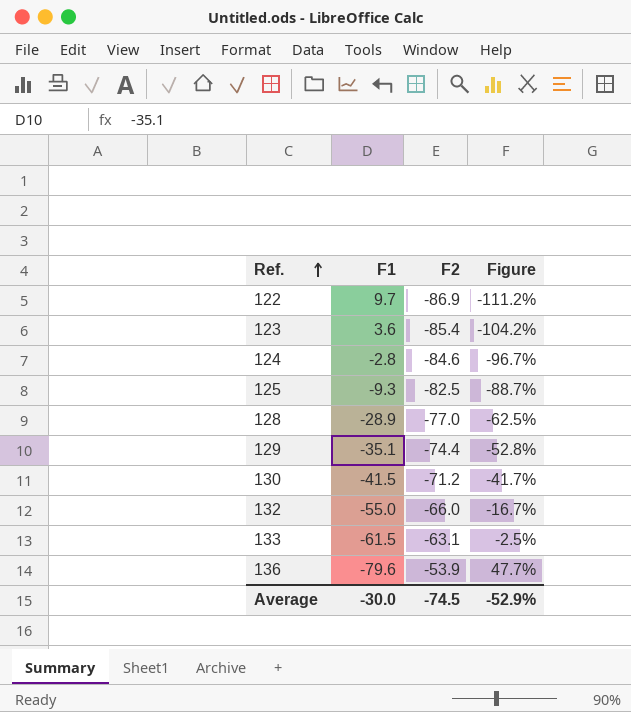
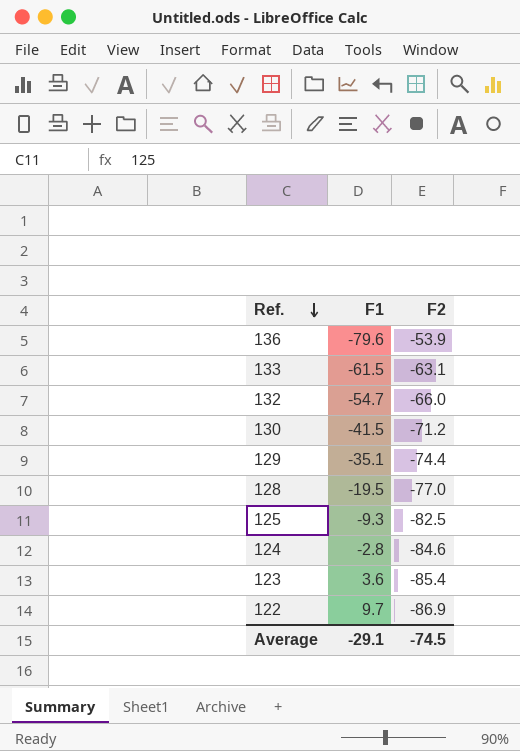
row order: Ref. ascending -> Ref. descending
column Figure | formula: ([F1] - [F2]) / [F2] -> none
132 | F1: -55.0 -> -54.7
128 | F1: -28.9 -> -19.5
Average | F1: -30.0 -> -29.1

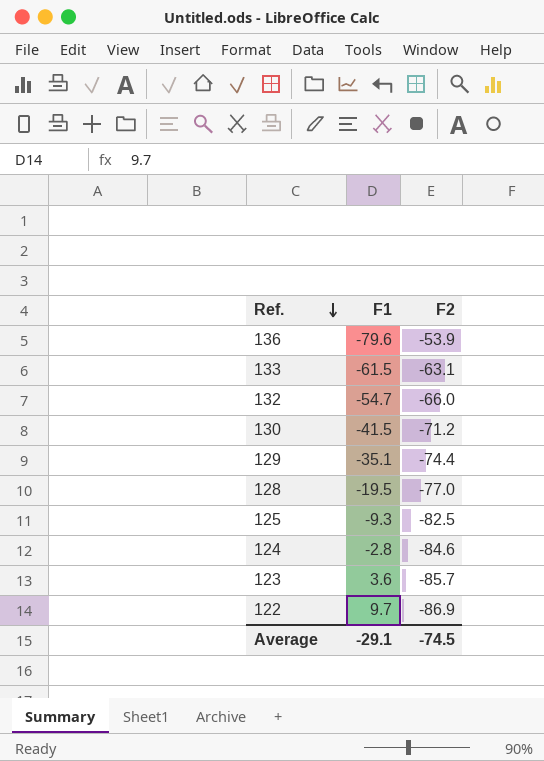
123 | F2: -85.4 -> -85.7

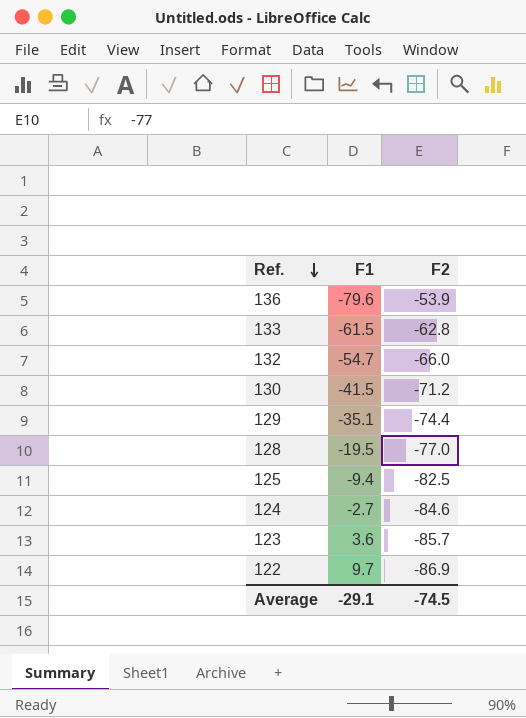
133 | F2: -63.1 -> -62.8
125 | F1: -9.3 -> -9.4
124 | F1: -2.8 -> -2.7

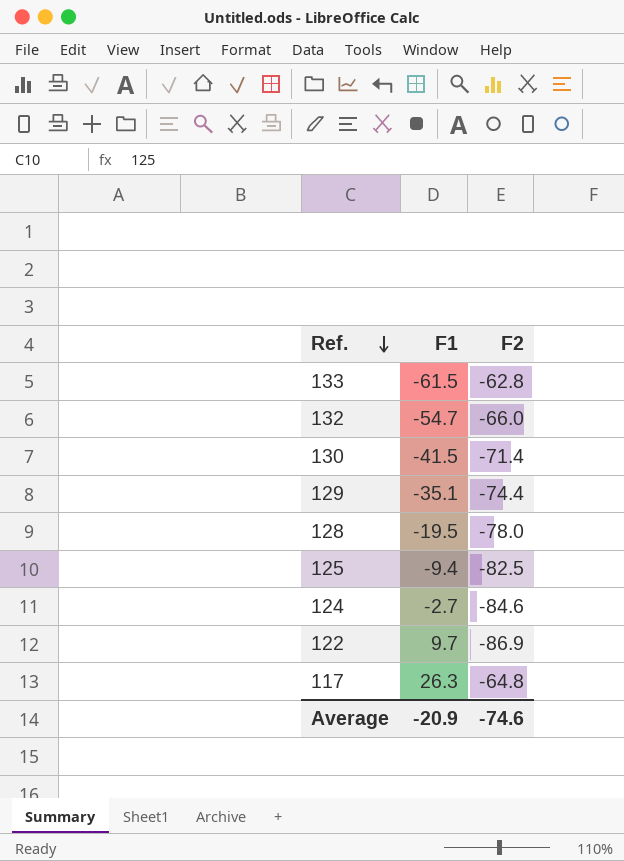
row 136: -79.6 | -53.9 -> none
row 123: 3.6 | -85.7 -> none
130 | F2: -71.2 -> -71.4
128 | F2: -77.0 -> -78.0
row 117: none -> 26.3 | -64.8
Average | F1: -29.1 -> -20.9
Average | F2: -74.5 -> -74.6

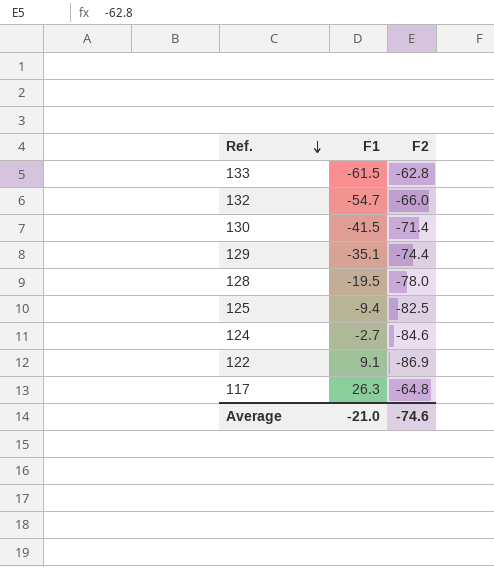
122 | F1: 9.7 -> 9.1
Average | F1: -20.9 -> -21.0

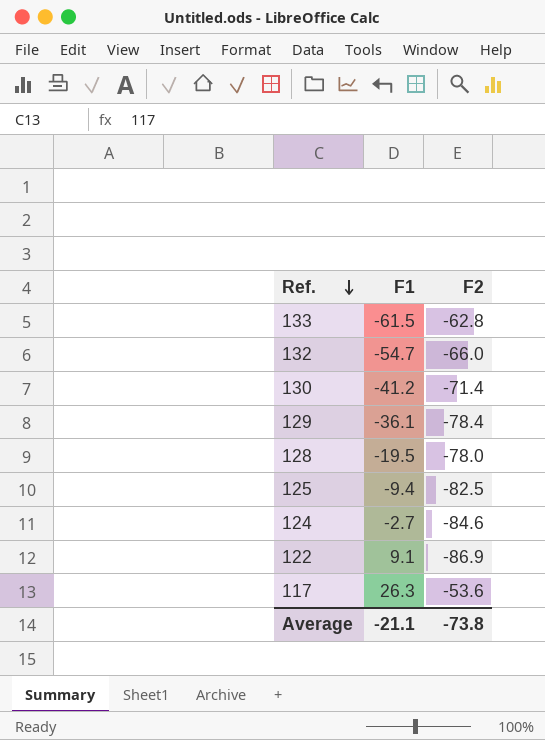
130 | F1: -41.5 -> -41.2
129 | F1: -35.1 -> -36.1
129 | F2: -74.4 -> -78.4
117 | F2: -64.8 -> -53.6
Average | F1: -21.0 -> -21.1
Average | F2: -74.6 -> -73.8

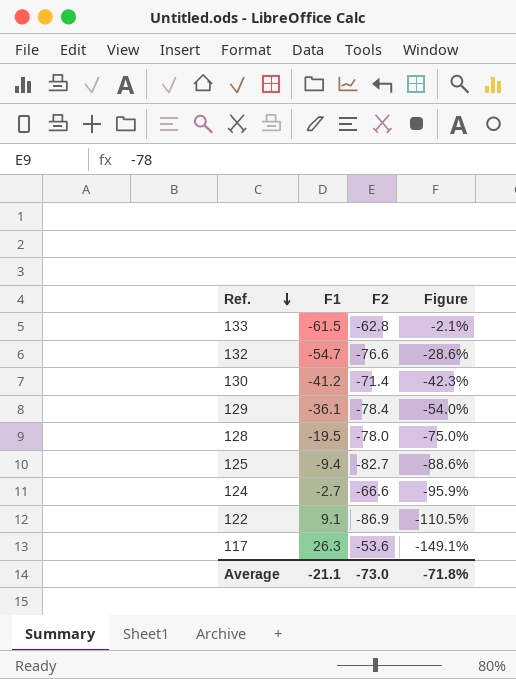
column Figure | formula: none -> ([F1] - [F2]) / [F2]
132 | F2: -66.0 -> -76.6
125 | F2: -82.5 -> -82.7
124 | F2: -84.6 -> -66.6
Average | F2: -73.8 -> -73.0

